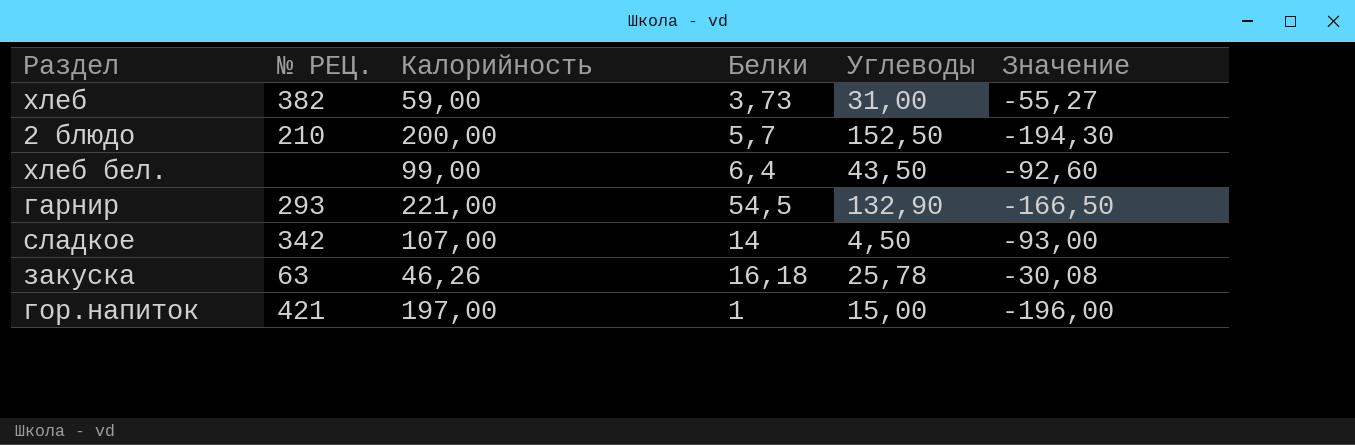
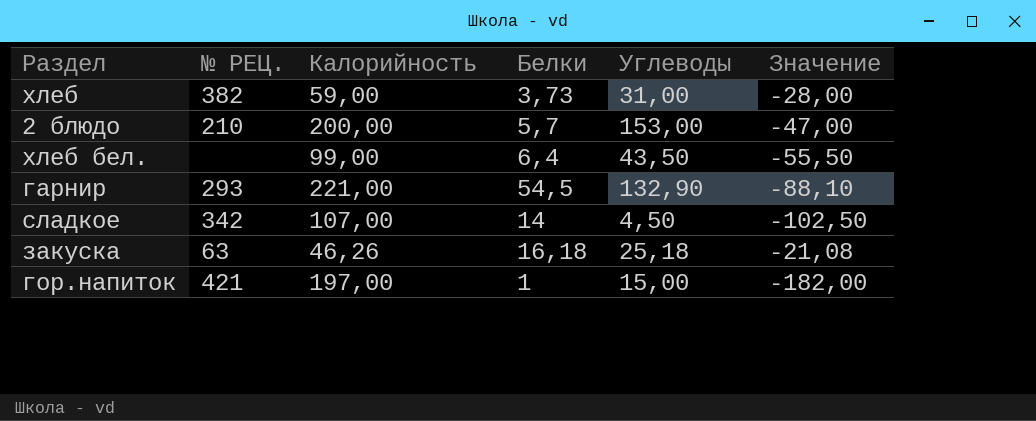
column Значение | formula: [Белки] - [Калорийность] -> [Углеводы] - [Калорийность]
2 блюдо | Углеводы: 152,50 -> 153,00
закуска | Углеводы: 25,78 -> 25,18

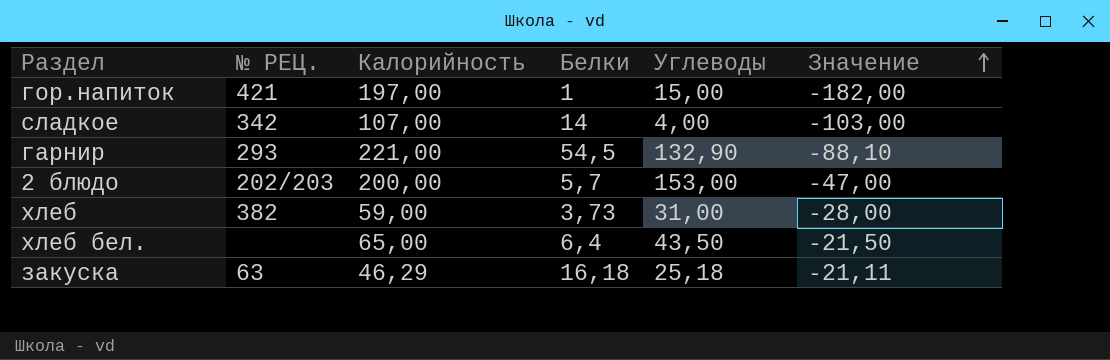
row order: none -> Значение ascending
сладкое | Углеводы: 4,50 -> 4,00
сладкое | Значение: -102,50 -> -103,00
2 блюдо | № РЕЦ.: 210 -> 202/203
хлеб бел. | Калорийность: 99,00 -> 65,00
хлеб бел. | Значение: -55,50 -> -21,50
закуска | Калорийность: 46,26 -> 46,29
закуска | Значение: -21,08 -> -21,11

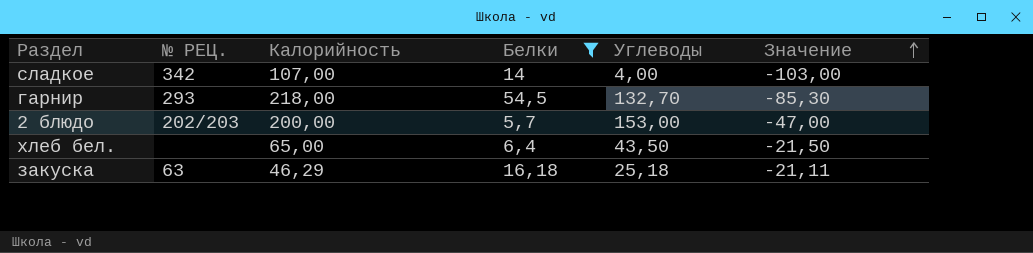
filter: none -> Белки >= 5,7
гарнир | Калорийность: 221,00 -> 218,00
гарнир | Углеводы: 132,90 -> 132,70
гарнир | Значение: -88,10 -> -85,30

